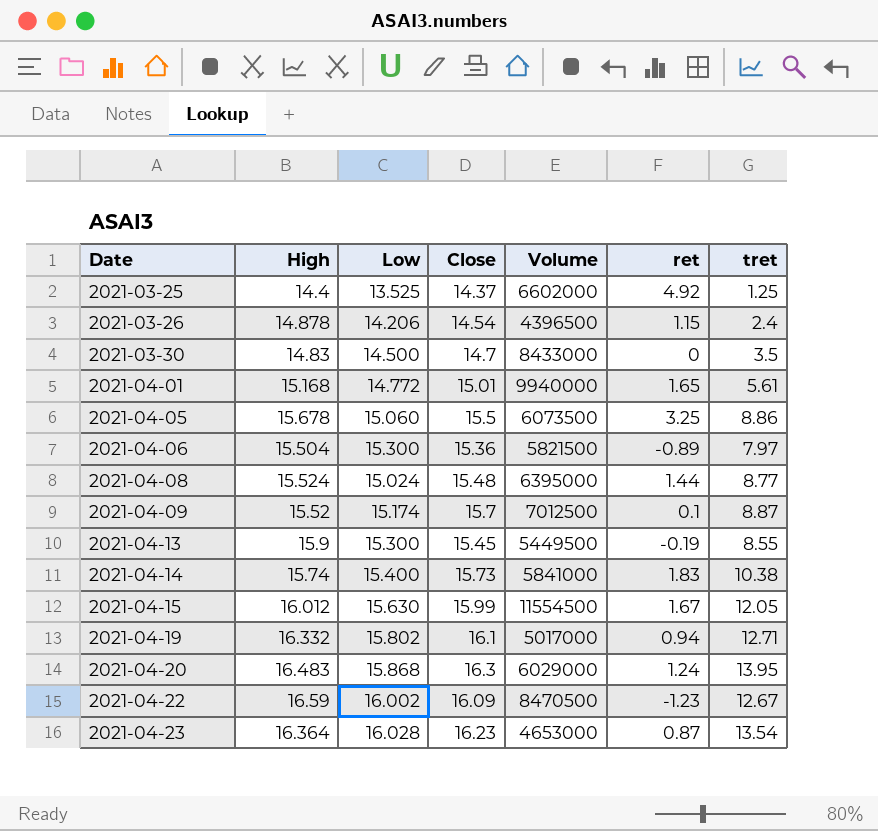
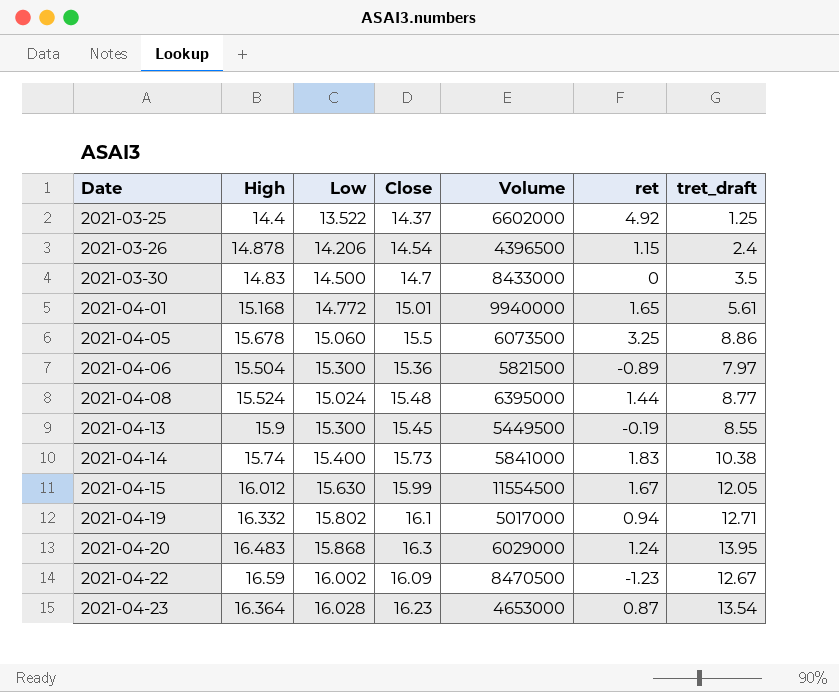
column name: tret -> tret_draft
row 2021-04-09: 15.52 | 15.174 | 15.7 | 7012500 | 0.1 | 8.87 -> none
2021-03-25 | Low: 13.525 -> 13.522

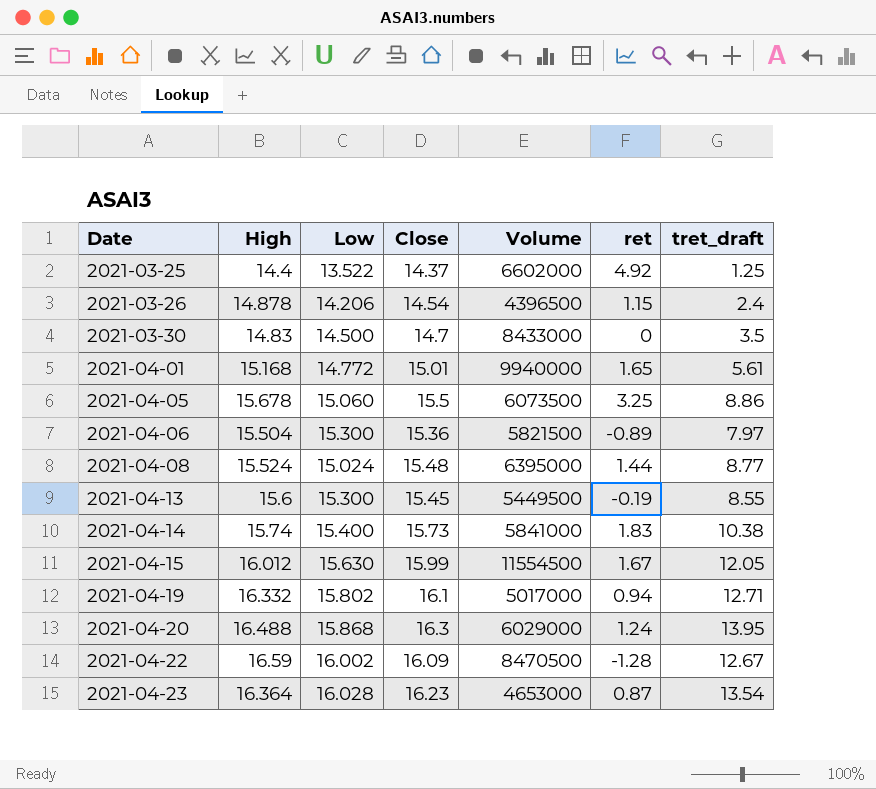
2021-04-13 | High: 15.9 -> 15.6
2021-04-20 | High: 16.483 -> 16.488
2021-04-22 | ret: -1.23 -> -1.28

